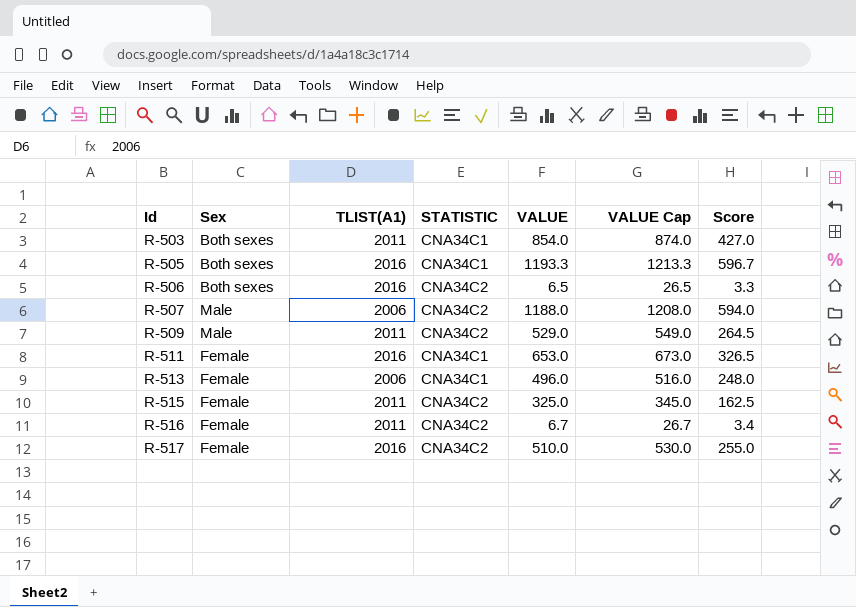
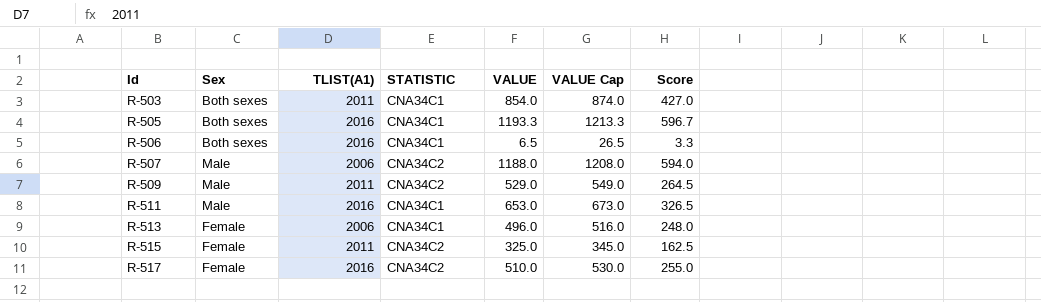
row R-516: Female | 2011 | CNA34C2 | 6.7 | 26.7 | 3.4 -> none
R-506 | STATISTIC: CNA34C2 -> CNA34C1
R-511 | Sex: Female -> Male

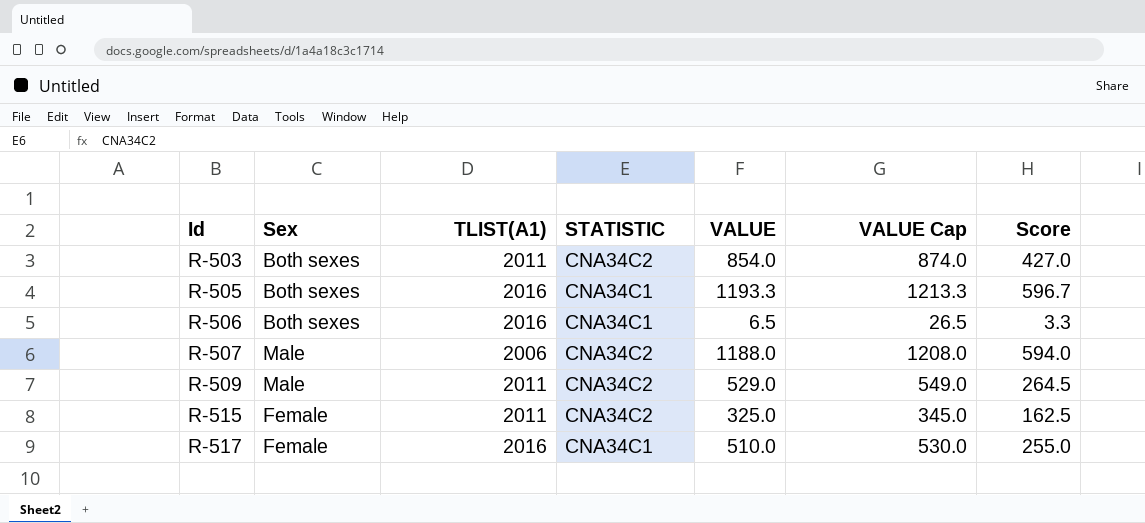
row R-511: Male | 2016 | CNA34C1 | 653.0 | 673.0 | 326.5 -> none
row R-513: Female | 2006 | CNA34C1 | 496.0 | 516.0 | 248.0 -> none
R-503 | STATISTIC: CNA34C1 -> CNA34C2
R-517 | STATISTIC: CNA34C2 -> CNA34C1

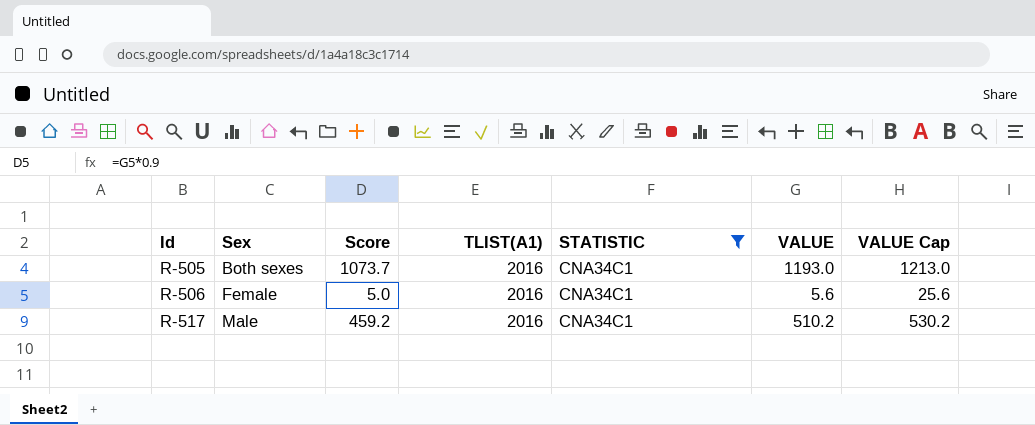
filter: none -> STATISTIC = CNA34C1
column Score | formula: [VALUE] * 0.5 -> [VALUE] * 0.9
column Score | position: 7 -> 3
R-505 | VALUE: 1193.3 -> 1193.0
R-505 | VALUE Cap: 1213.3 -> 1213.0
R-506 | Sex: Both sexes -> Female
R-506 | VALUE: 6.5 -> 5.6
R-506 | VALUE Cap: 26.5 -> 25.6
R-517 | Sex: Female -> Male
R-517 | VALUE: 510.0 -> 510.2
R-517 | VALUE Cap: 530.0 -> 530.2

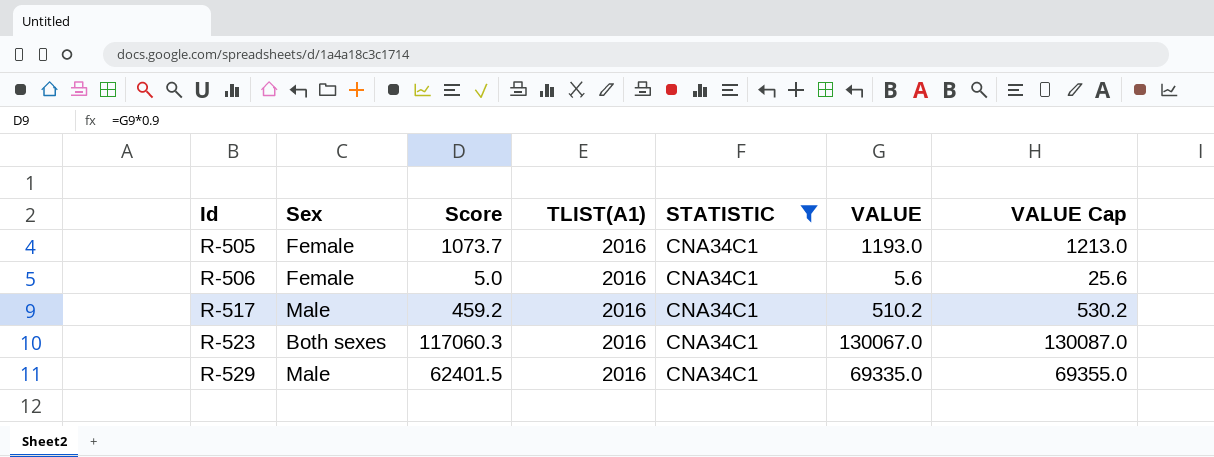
R-505 | Sex: Both sexes -> Female
row R-523: none -> Both sexes | 117060.3 | 2016 | CNA34C1 | 130067.0 | 130087.0
row R-529: none -> Male | 62401.5 | 2016 | CNA34C1 | 69335.0 | 69355.0

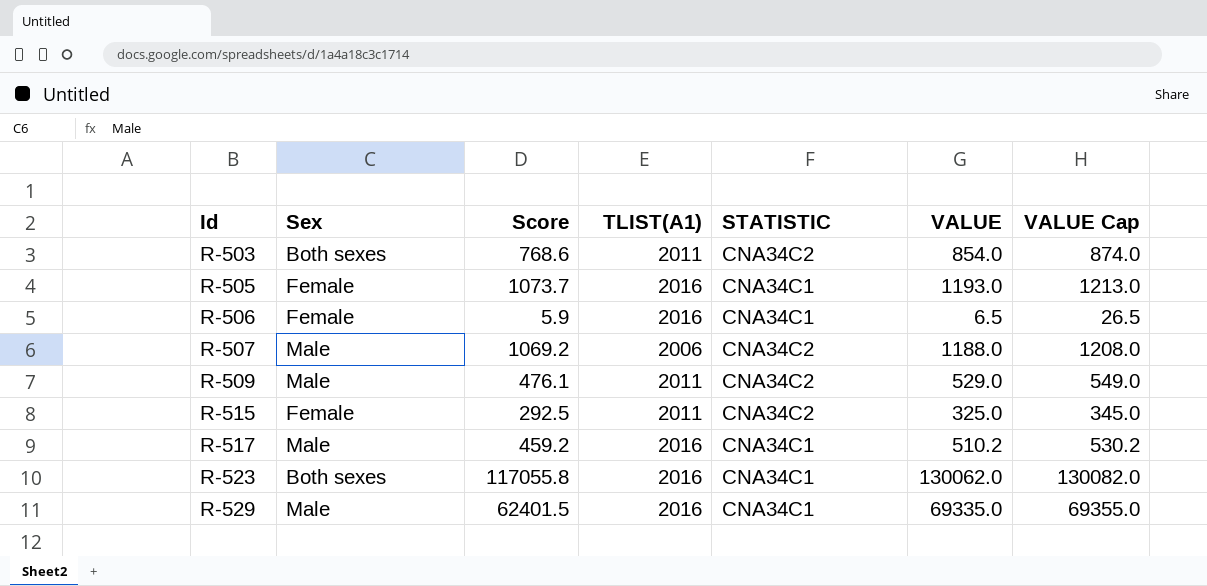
filter: STATISTIC = CNA34C1 -> none
R-506 | Score: 5.0 -> 5.9
R-506 | VALUE: 5.6 -> 6.5
R-506 | VALUE Cap: 25.6 -> 26.5
R-523 | Score: 117060.3 -> 117055.8
R-523 | VALUE: 130067.0 -> 130062.0
R-523 | VALUE Cap: 130087.0 -> 130082.0

